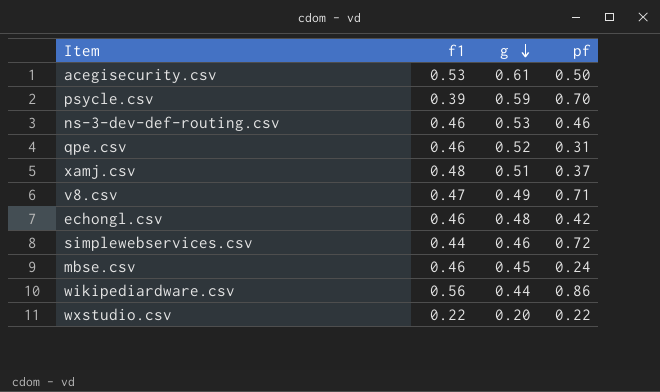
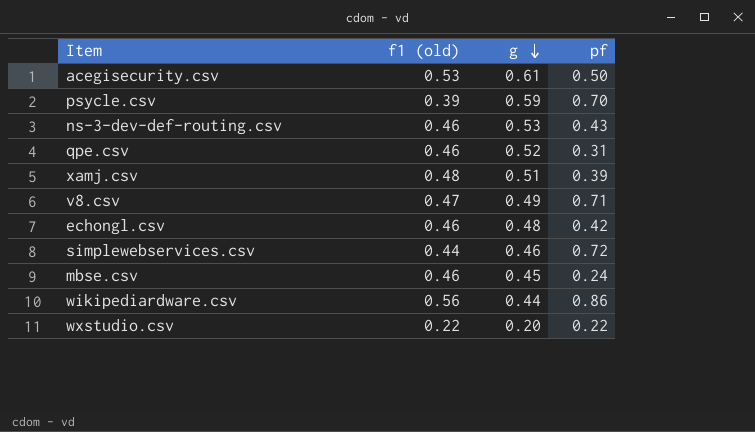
column name: f1 -> f1 (old)
ns-3-dev-def-routing.csv | pf: 0.46 -> 0.43
xamj.csv | pf: 0.37 -> 0.39

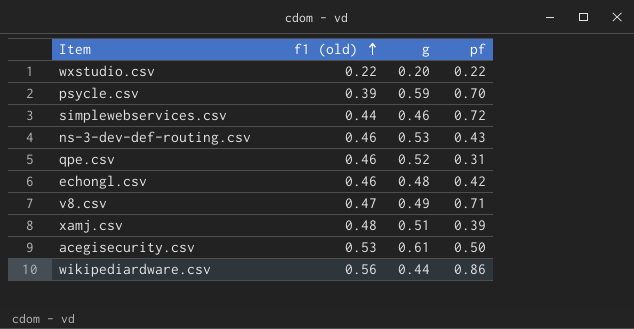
row order: g descending -> f1 (old) ascending
row mbse.csv: 0.46 | 0.45 | 0.24 -> none

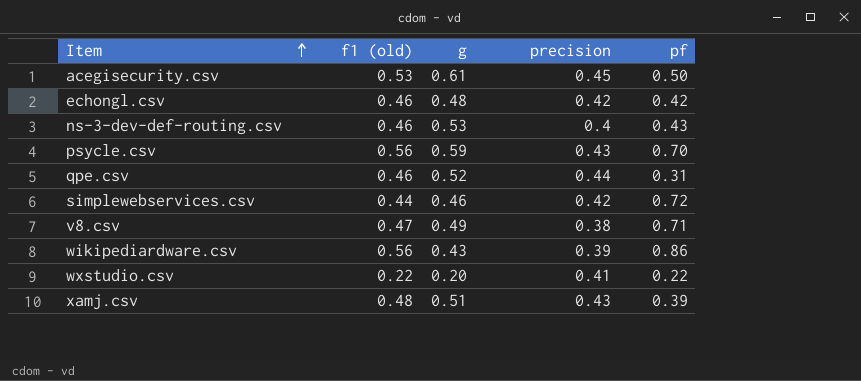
row order: f1 (old) ascending -> Item ascending
column precision | position: none -> 4
psycle.csv | f1 (old): 0.39 -> 0.56
wikipediardware.csv | g: 0.44 -> 0.43

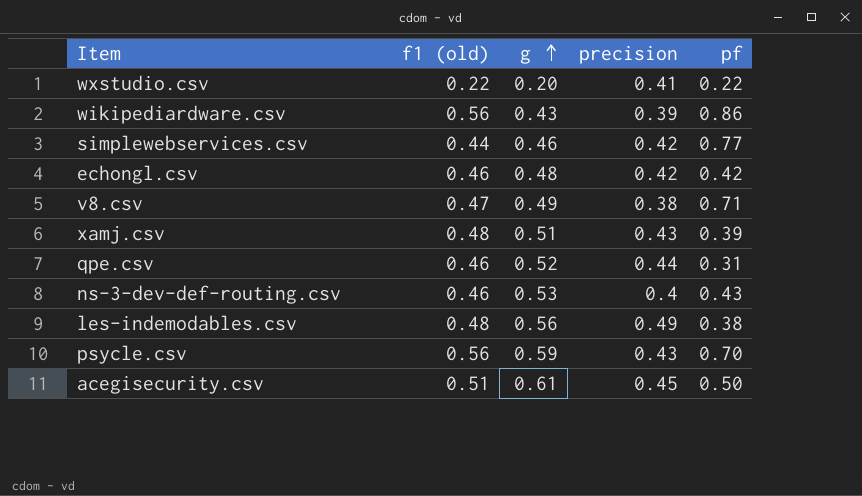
row order: Item ascending -> g ascending
simplewebservices.csv | pf: 0.72 -> 0.77
row les-indemodables.csv: none -> 0.48 | 0.56 | 0.49 | 0.38
acegisecurity.csv | f1 (old): 0.53 -> 0.51

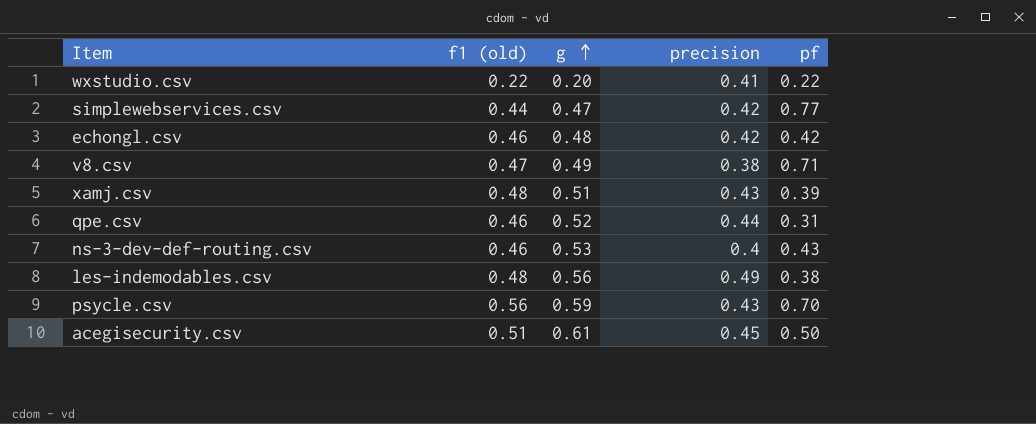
row wikipediardware.csv: 0.56 | 0.43 | 0.39 | 0.86 -> none
simplewebservices.csv | g: 0.46 -> 0.47

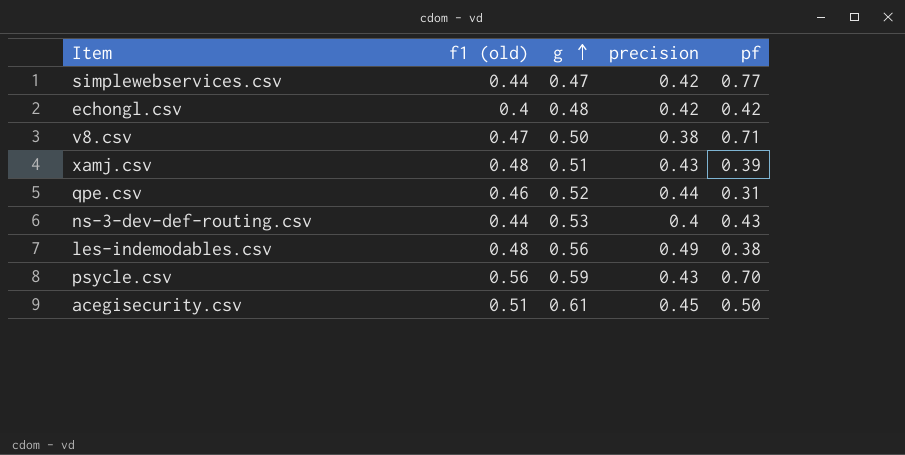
row wxstudio.csv: 0.22 | 0.20 | 0.41 | 0.22 -> none
echongl.csv | f1 (old): 0.46 -> 0.4
v8.csv | g: 0.49 -> 0.50
ns-3-dev-def-routing.csv | f1 (old): 0.46 -> 0.44

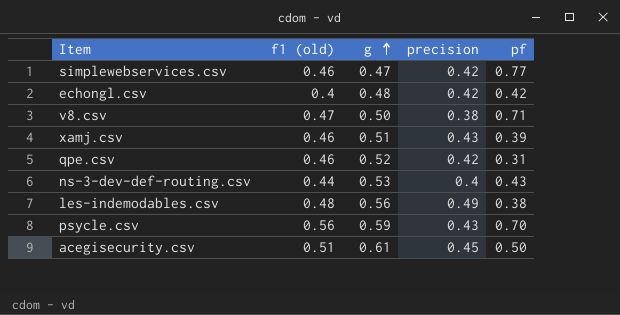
simplewebservices.csv | f1 (old): 0.44 -> 0.46
xamj.csv | f1 (old): 0.48 -> 0.46
qpe.csv | precision: 0.44 -> 0.42

